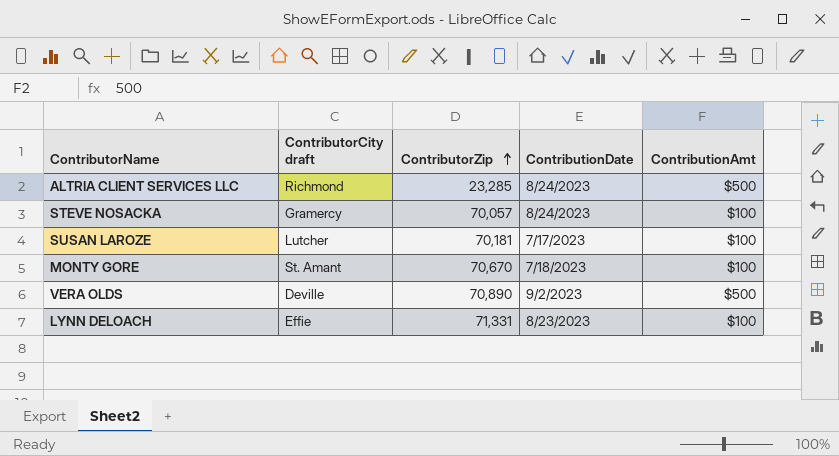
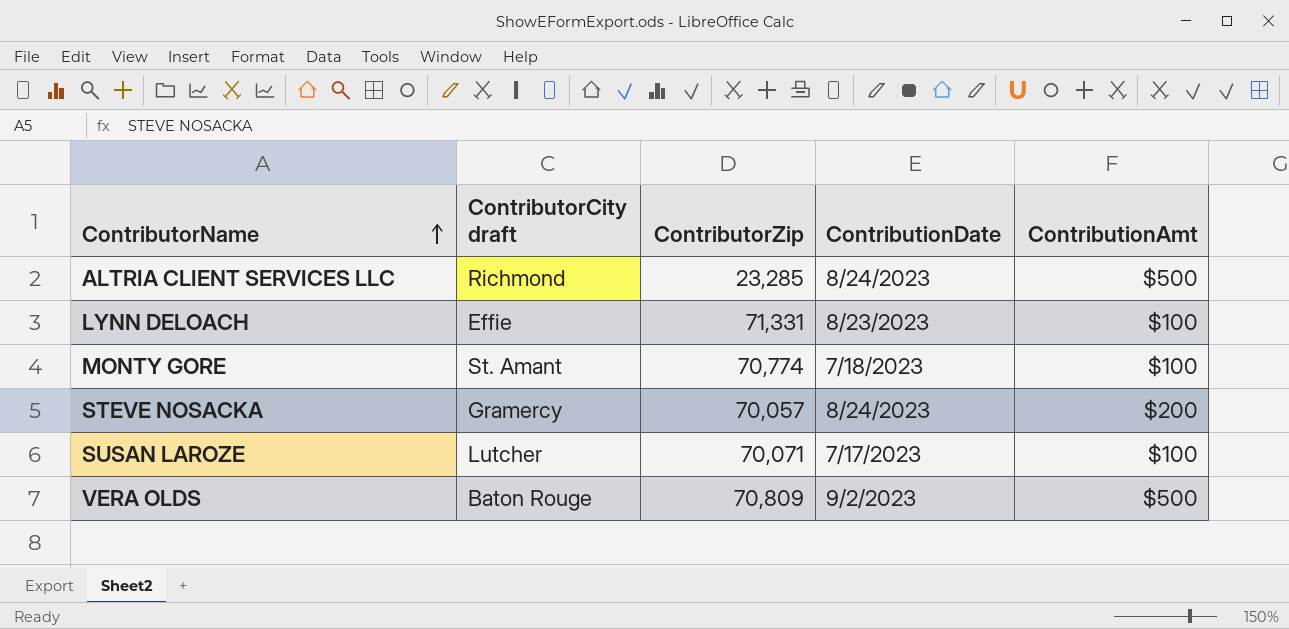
row order: ContributorZip ascending -> ContributorName ascending
MONTY GORE | ContributorZip: 70,670 -> 70,774
STEVE NOSACKA | ContributionAmt: $100 -> $200
SUSAN LAROZE | ContributorZip: 70,181 -> 70,071
VERA OLDS | ContributorCity draft: Deville -> Baton Rouge
VERA OLDS | ContributorZip: 70,890 -> 70,809

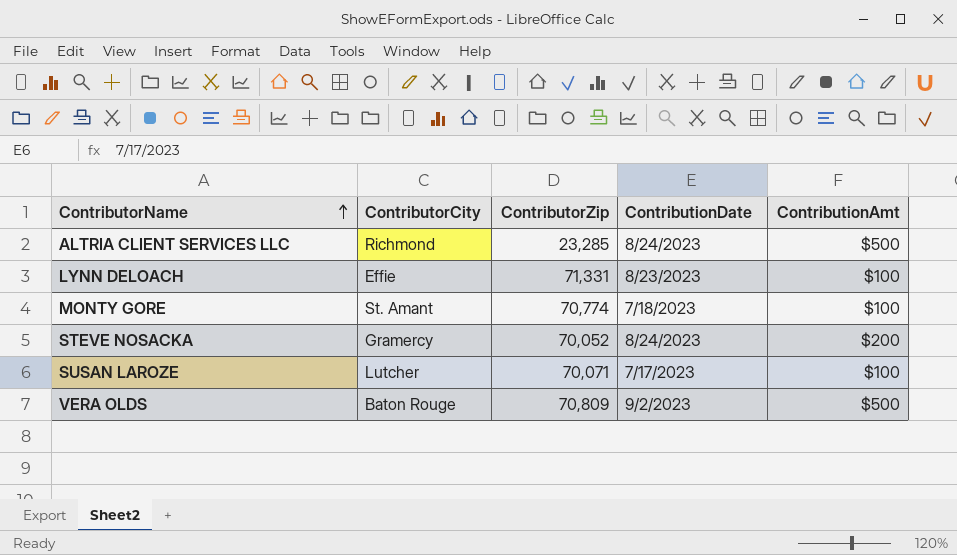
column name: ContributorCity draft -> ContributorCity
STEVE NOSACKA | ContributorZip: 70,057 -> 70,052

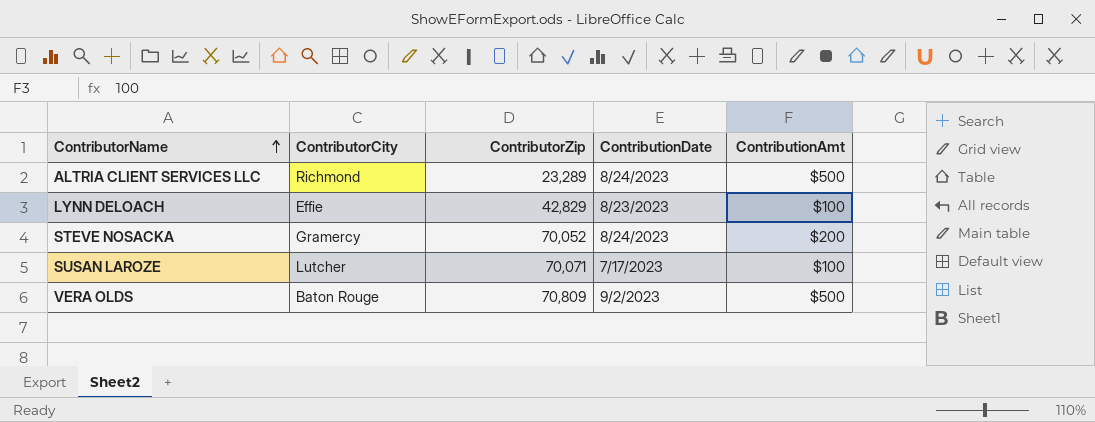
row MONTY GORE: St. Amant | 70,774 | 7/18/2023 | $100 -> none
ALTRIA CLIENT SERVICES LLC | ContributorZip: 23,285 -> 23,289
LYNN DELOACH | ContributorZip: 71,331 -> 42,829

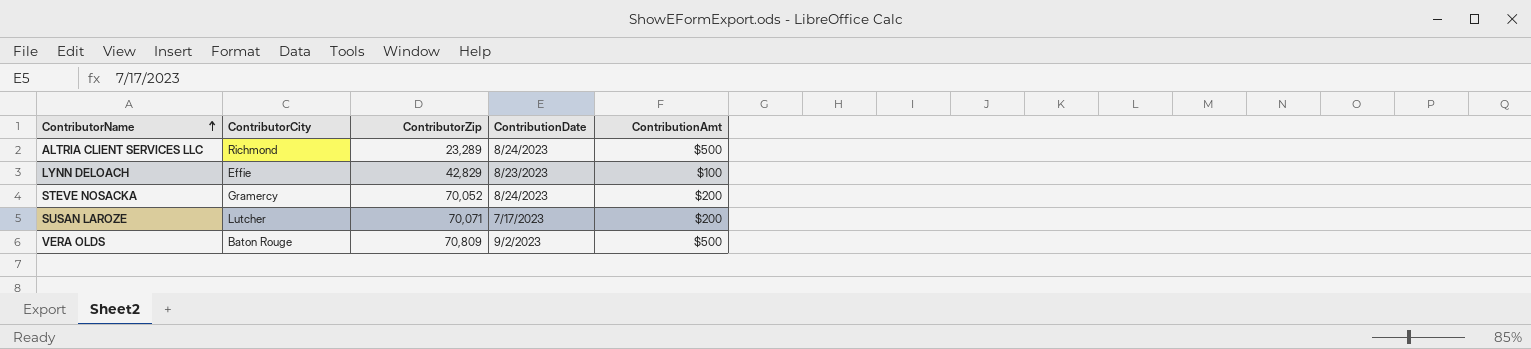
SUSAN LAROZE | ContributionAmt: $100 -> $200

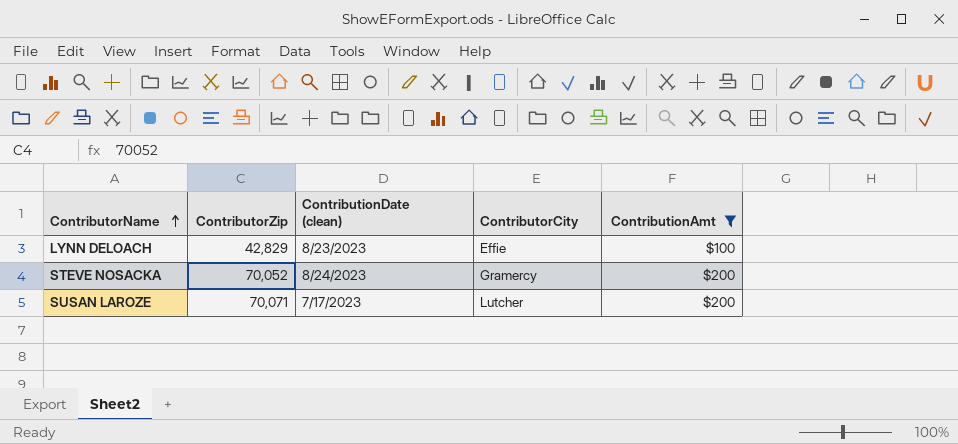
filter: none -> ContributionAmt != $500
column name: ContributionDate -> ContributionDate (clean)
column ContributorCity | position: 2 -> 4

